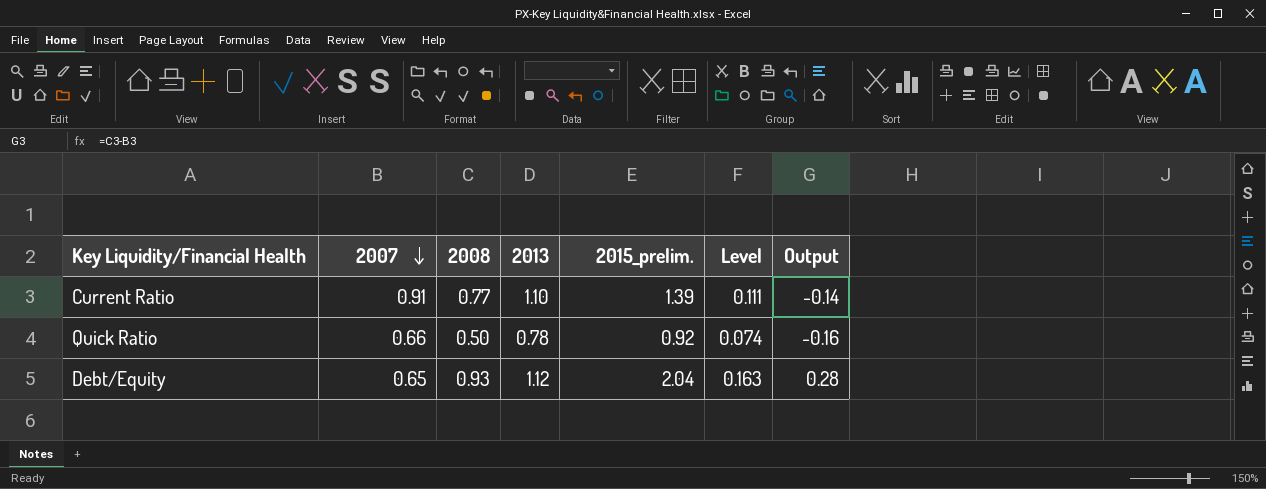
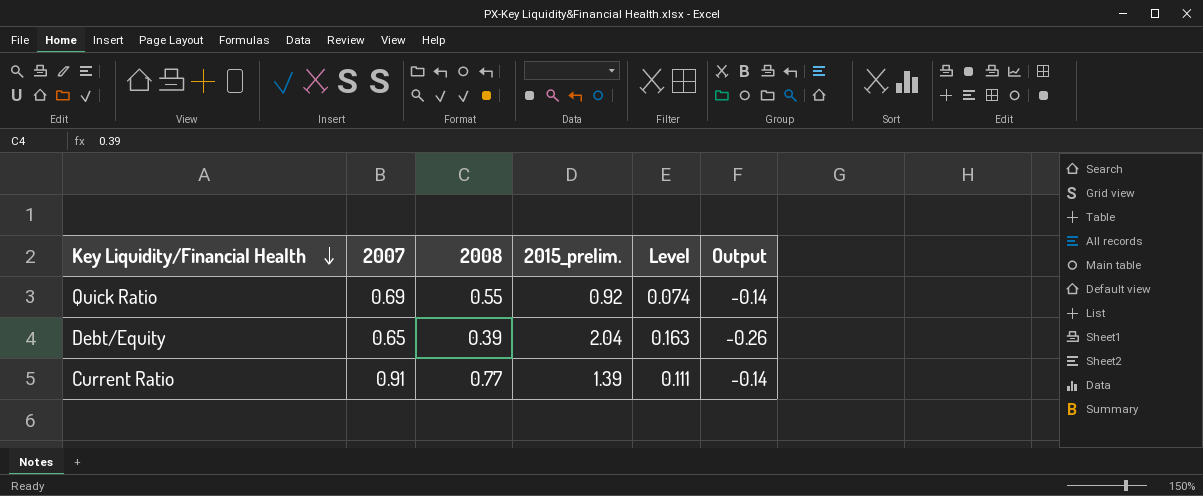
row order: 2007 descending -> Key Liquidity/Financial Health descending
column 2013 | position: 4 -> none
Quick Ratio | 2007: 0.66 -> 0.69
Quick Ratio | 2008: 0.50 -> 0.55
Quick Ratio | Output: -0.16 -> -0.14
Debt/Equity | 2008: 0.93 -> 0.39
Debt/Equity | Output: 0.28 -> -0.26

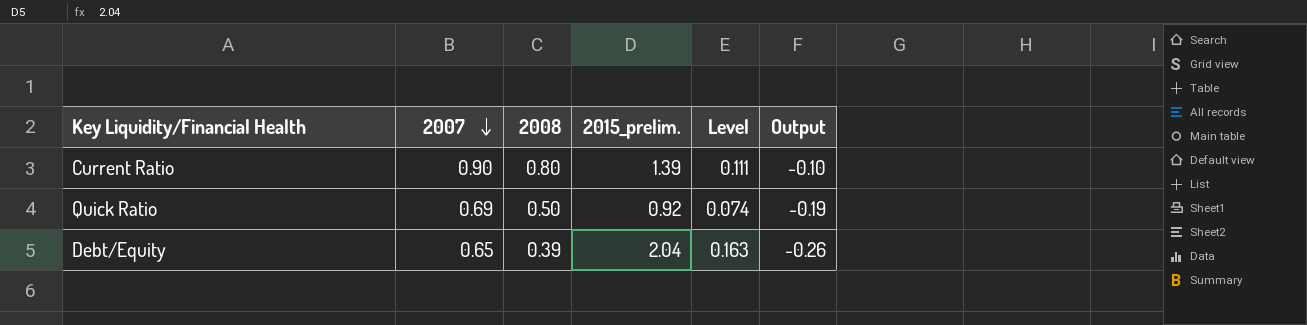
row order: Key Liquidity/Financial Health descending -> 2007 descending
Current Ratio | 2007: 0.91 -> 0.90
Current Ratio | 2008: 0.77 -> 0.80
Current Ratio | Output: -0.14 -> -0.10
Quick Ratio | 2008: 0.55 -> 0.50
Quick Ratio | Output: -0.14 -> -0.19

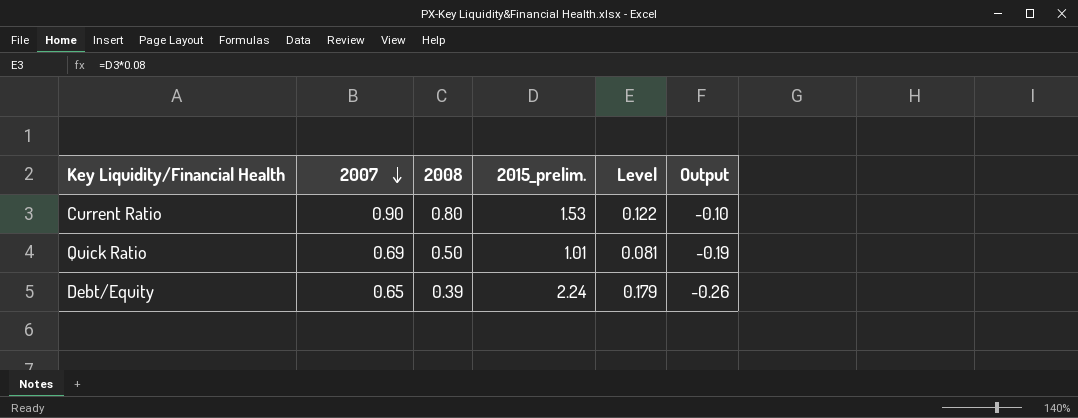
Current Ratio | 2015_prelim.: 1.39 -> 1.53
Current Ratio | Level: 0.111 -> 0.122
Quick Ratio | 2015_prelim.: 0.92 -> 1.01
Quick Ratio | Level: 0.074 -> 0.081
Debt/Equity | 2015_prelim.: 2.04 -> 2.24
Debt/Equity | Level: 0.163 -> 0.179

